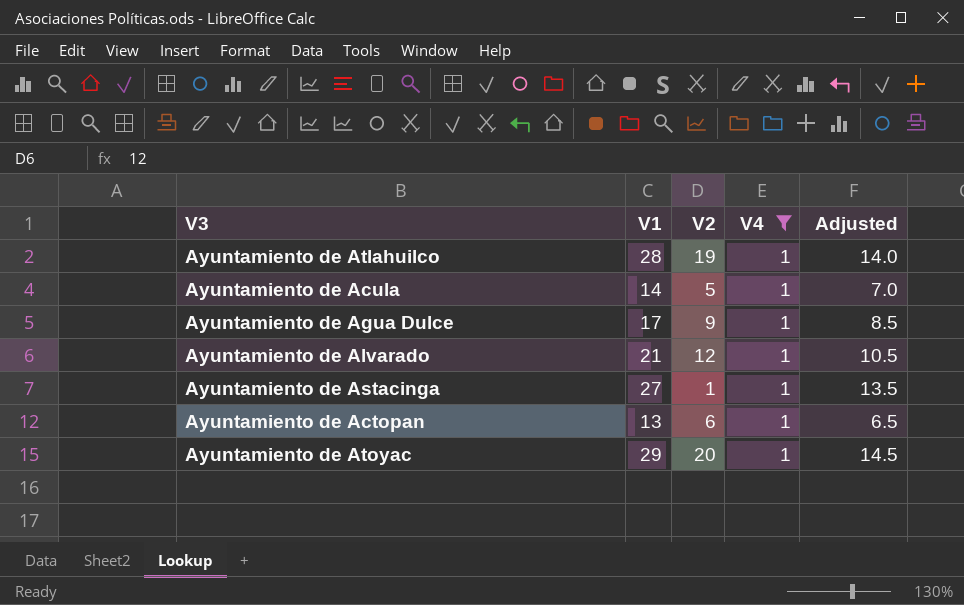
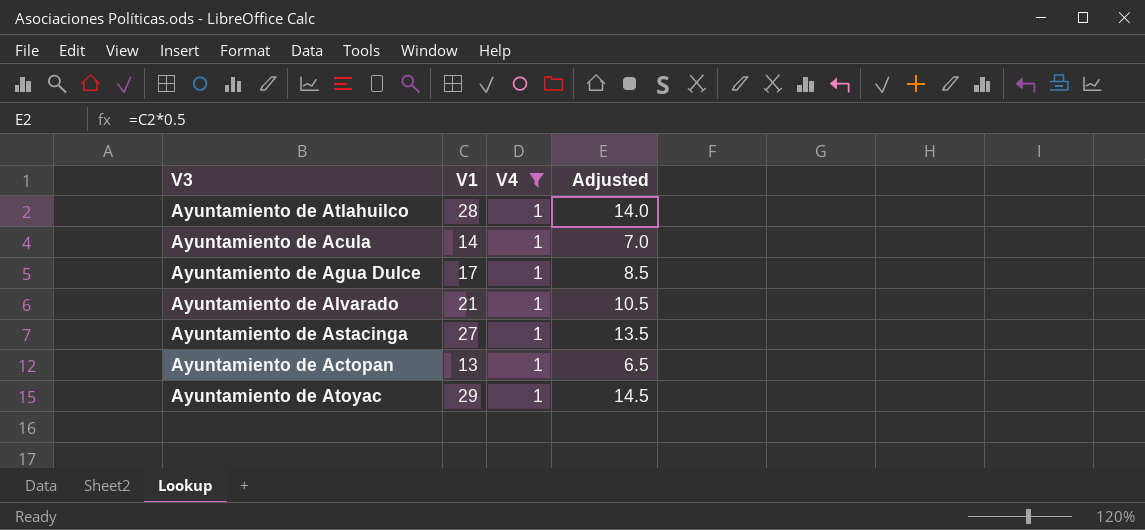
column V2 | position: 3 -> none

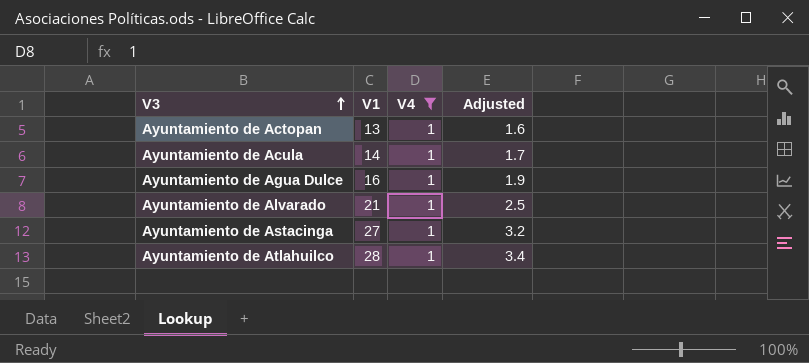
row order: none -> V3 ascending
column Adjusted | formula: [V1] * 0.5 -> [V1] * 0.12
row Ayuntamiento de Atoyac: 29 | 1 | 14.5 -> none
Ayuntamiento de Agua Dulce | V1: 17 -> 16

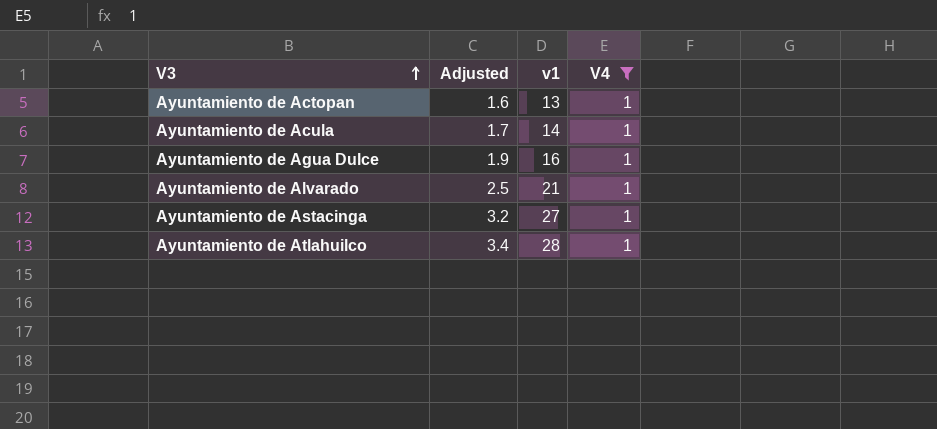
column Adjusted | position: 4 -> 2
column name: V1 -> v1

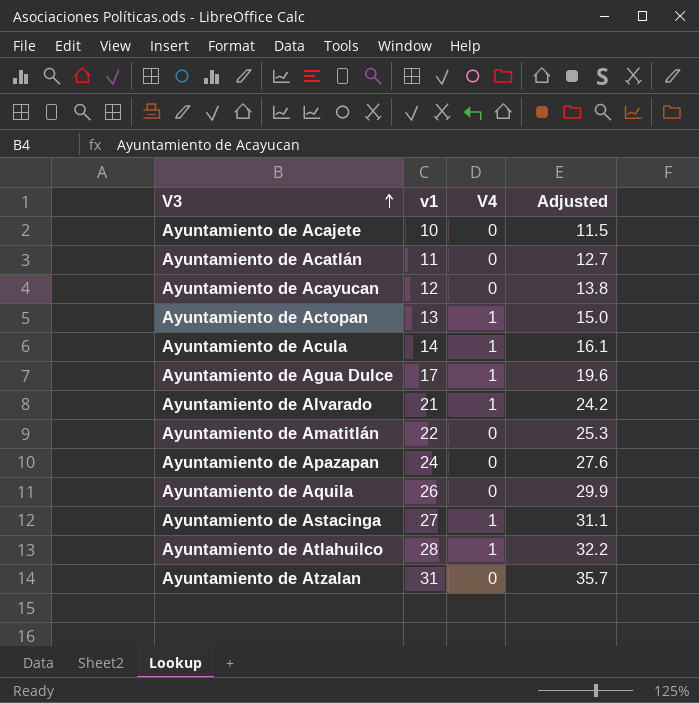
filter: V4 = 1 -> none
column Adjusted | formula: [v1] * 0.12 -> [v1] * 1.15
column Adjusted | position: 2 -> 4
Ayuntamiento de Agua Dulce | v1: 16 -> 17

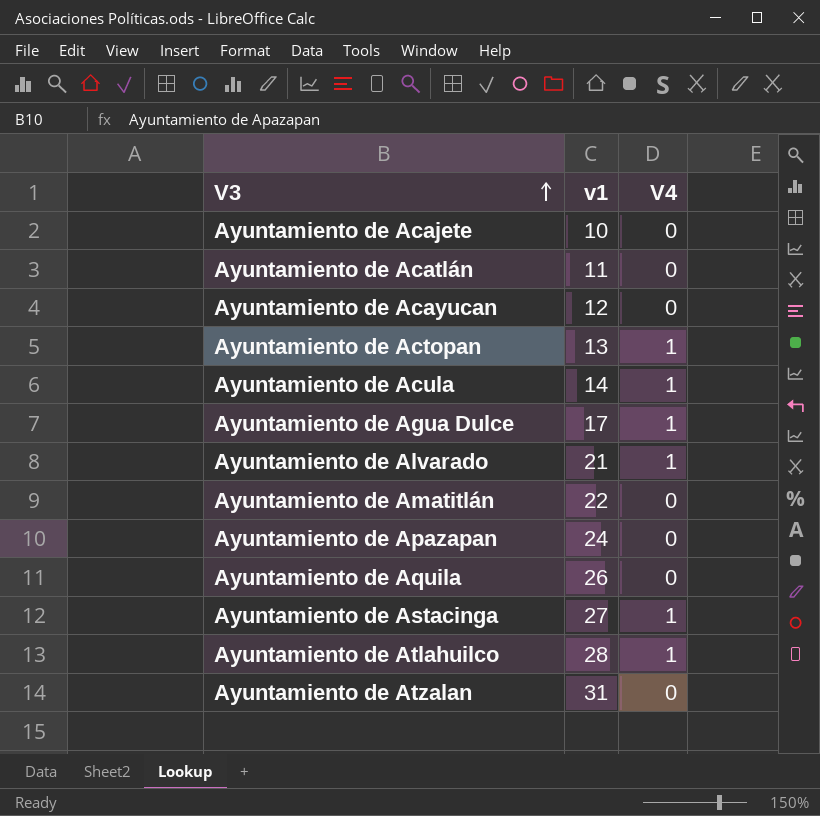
column Adjusted | formula: [v1] * 1.15 -> none

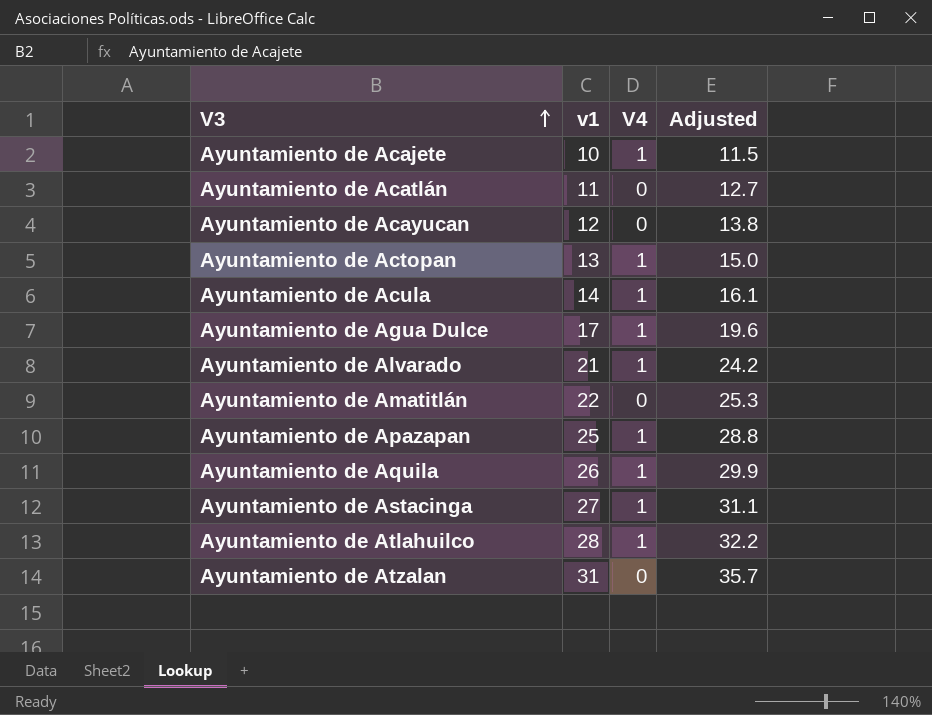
column Adjusted | formula: none -> [v1] * 1.15
Ayuntamiento de Acajete | V4: 0 -> 1
Ayuntamiento de Apazapan | v1: 24 -> 25
Ayuntamiento de Apazapan | V4: 0 -> 1
Ayuntamiento de Aquila | V4: 0 -> 1

